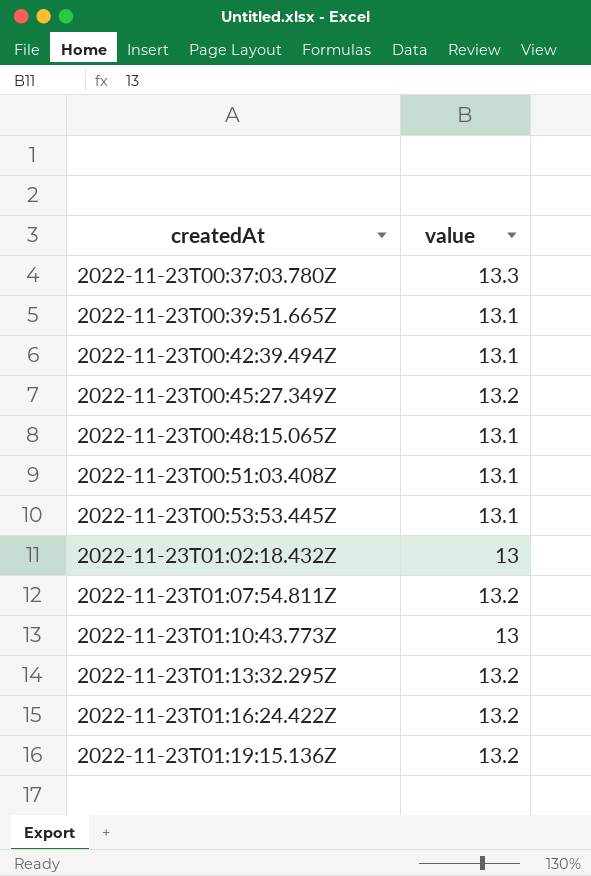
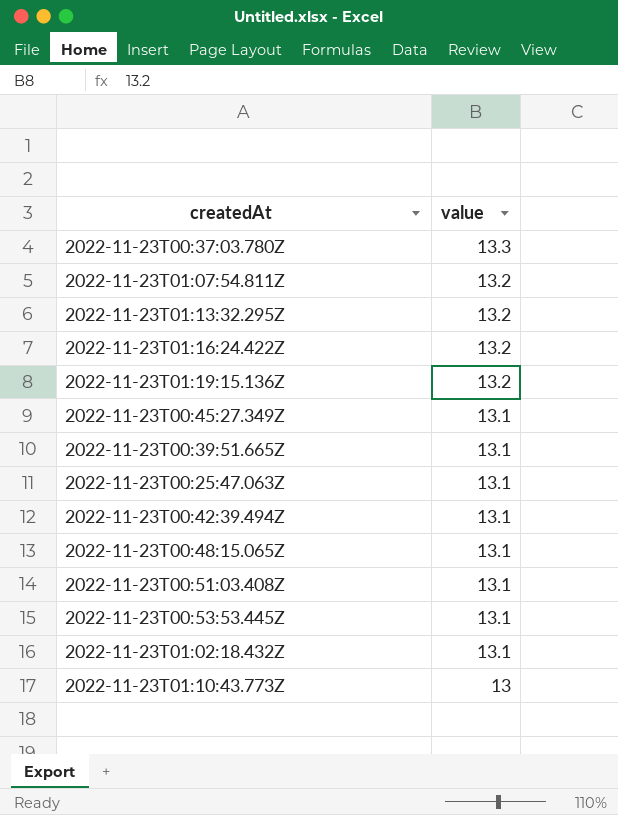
row order: createdAt ascending -> value descending
2022-11-23T00:45:27.349Z | value: 13.2 -> 13.1
row 2022-11-23T00:25:47.063Z: none -> 13.1
2022-11-23T01:02:18.432Z | value: 13 -> 13.1

